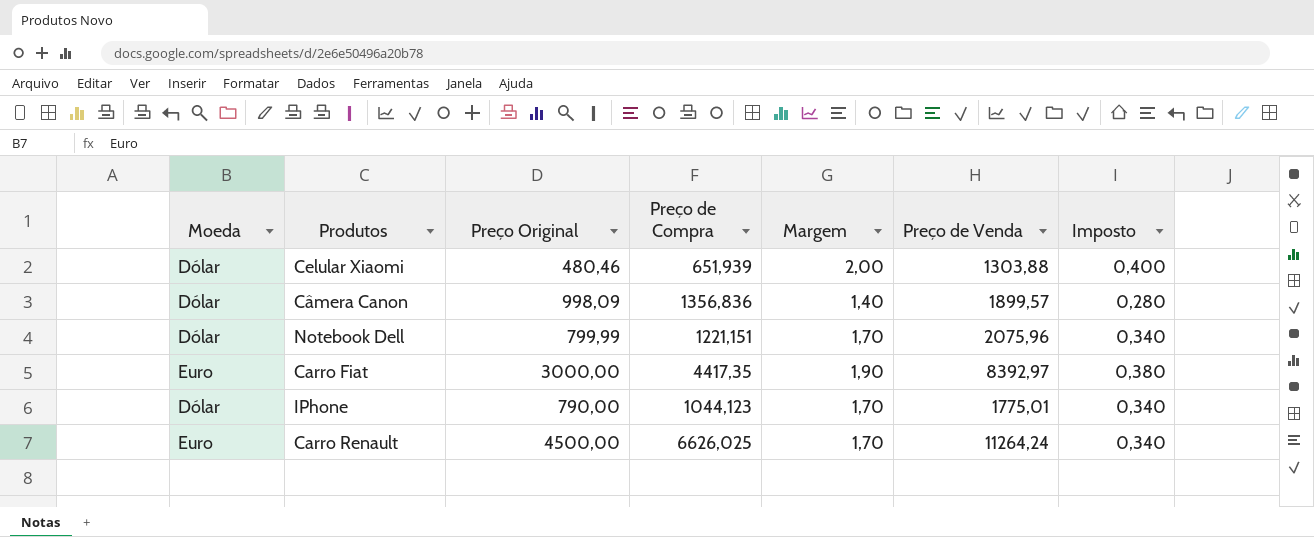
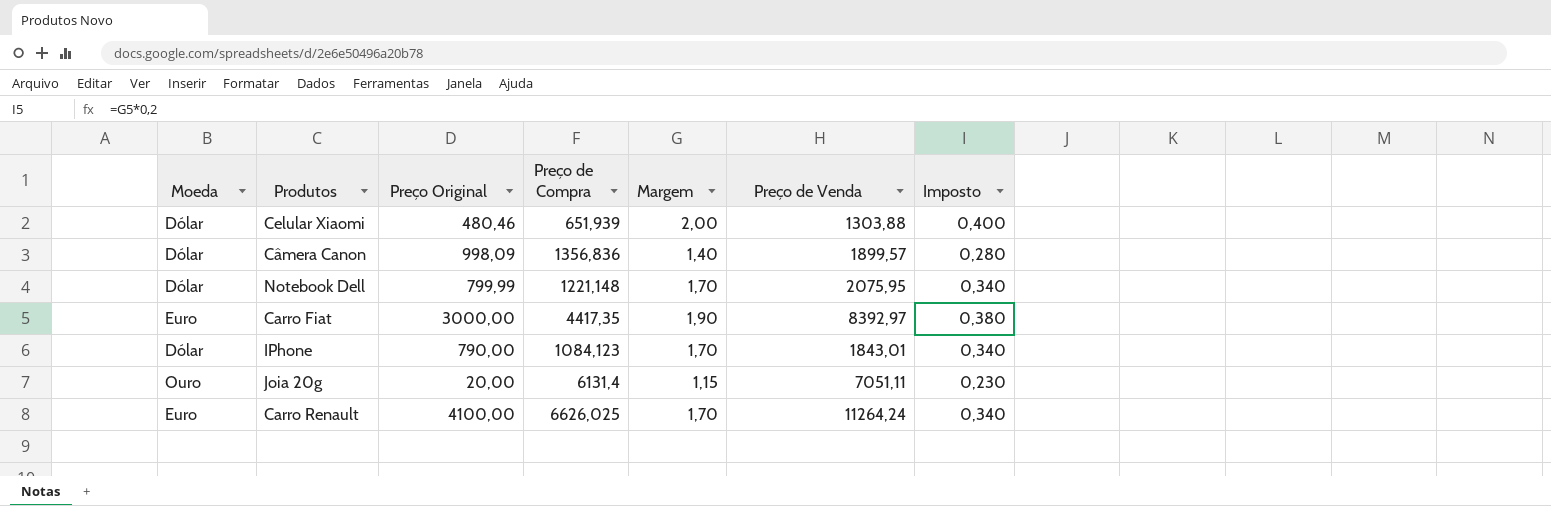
Notebook Dell | Preço de Compra: 1221,151 -> 1221,148
Notebook Dell | Preço de Venda: 2075,96 -> 2075,95
IPhone | Preço de Compra: 1044,123 -> 1084,123
IPhone | Preço de Venda: 1775,01 -> 1843,01
row Joia 20g: none -> Ouro | 20,00 | 6131,4 | 1,15 | 7051,11 | 0,230
Carro Renault | Preço Original: 4500,00 -> 4100,00

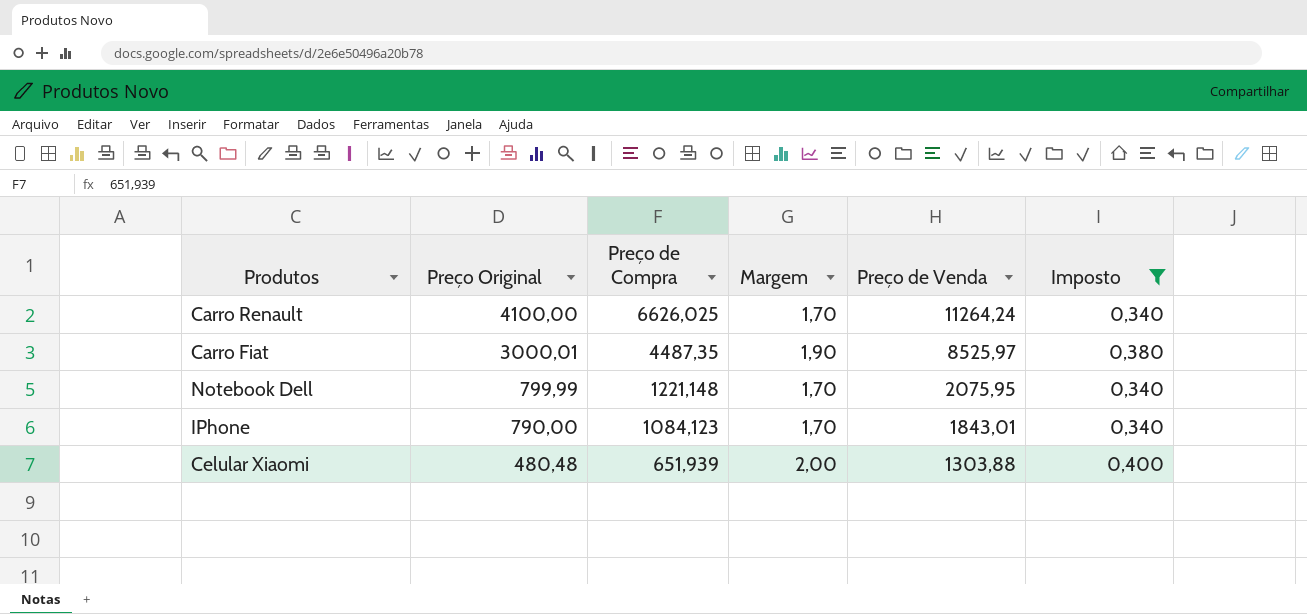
filter: none -> Imposto >= 0,340
row order: none -> Preço Original descending
column Moeda | position: 1 -> none
Carro Fiat | Preço Original: 3000,00 -> 3000,01
Carro Fiat | Preço de Compra: 4417,35 -> 4487,35
Carro Fiat | Preço de Venda: 8392,97 -> 8525,97
Celular Xiaomi | Preço Original: 480,46 -> 480,48

